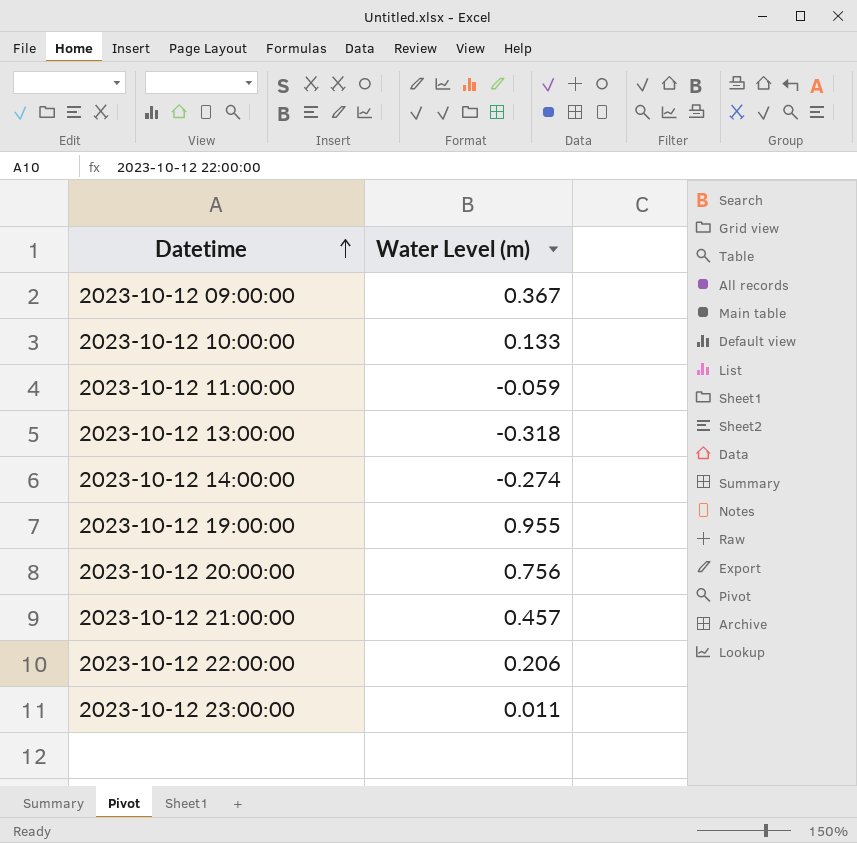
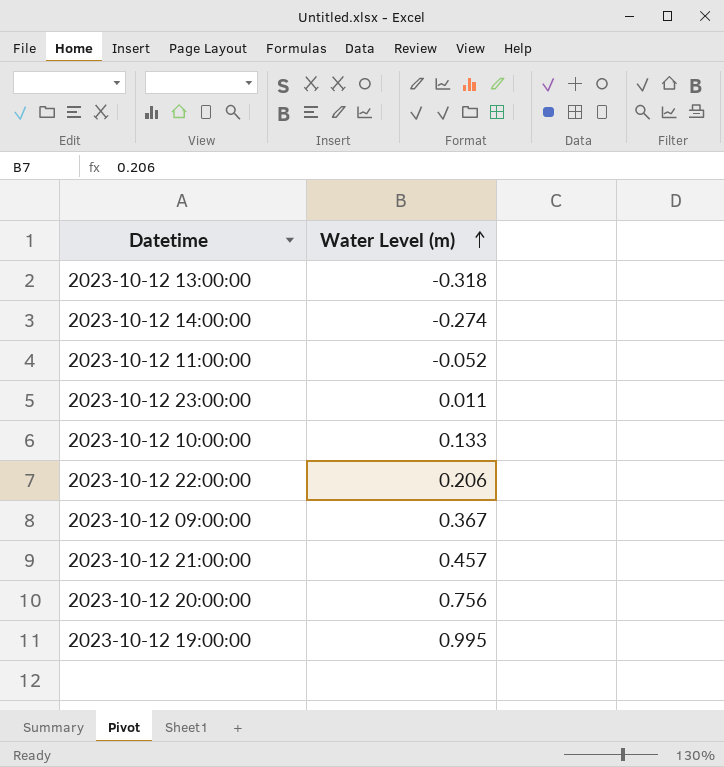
row order: Datetime ascending -> Water Level (m) ascending
2023-10-12 11:00:00 | Water Level (m): -0.059 -> -0.052
2023-10-12 19:00:00 | Water Level (m): 0.955 -> 0.995

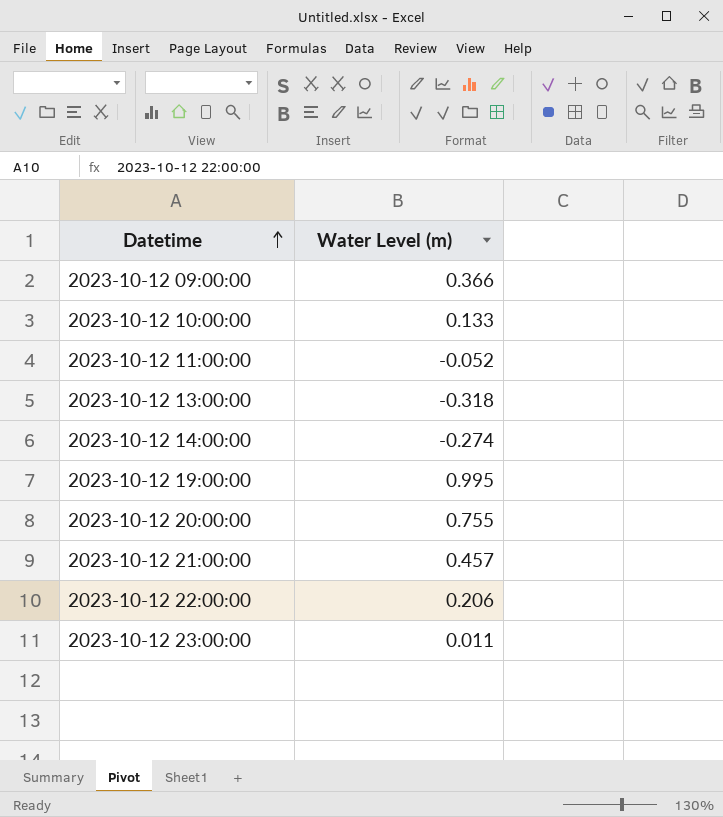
row order: Water Level (m) ascending -> Datetime ascending
2023-10-12 09:00:00 | Water Level (m): 0.367 -> 0.366
2023-10-12 20:00:00 | Water Level (m): 0.756 -> 0.755

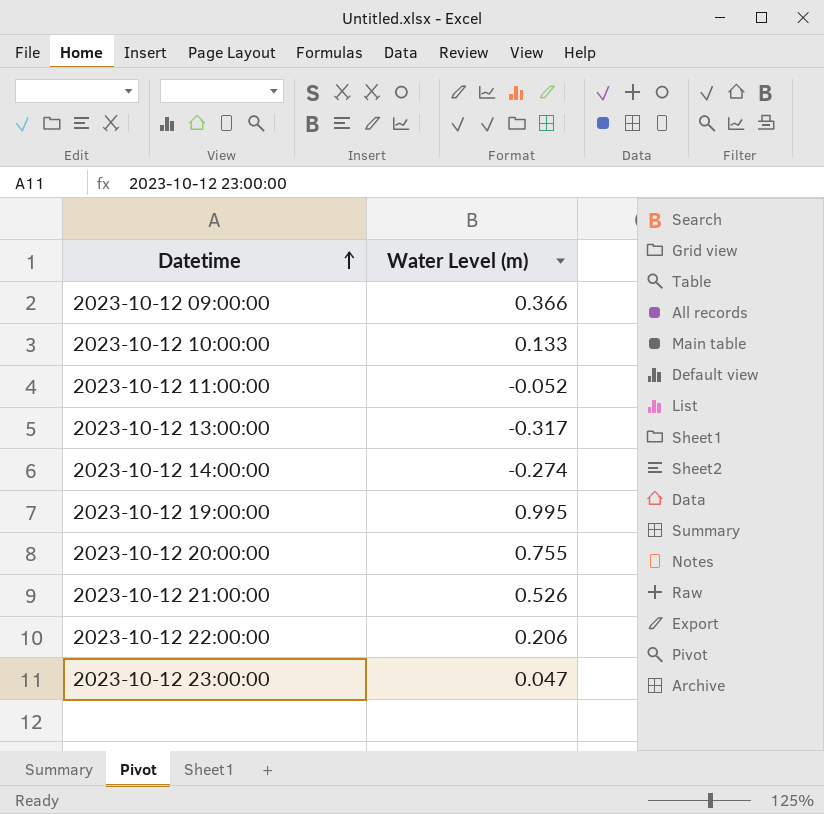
2023-10-12 13:00:00 | Water Level (m): -0.318 -> -0.317
2023-10-12 21:00:00 | Water Level (m): 0.457 -> 0.526
2023-10-12 23:00:00 | Water Level (m): 0.011 -> 0.047

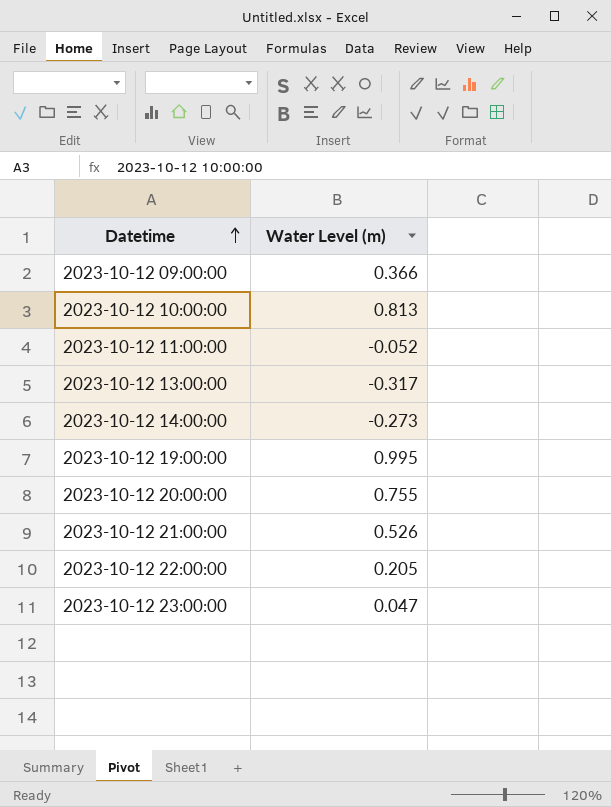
2023-10-12 10:00:00 | Water Level (m): 0.133 -> 0.813
2023-10-12 14:00:00 | Water Level (m): -0.274 -> -0.273
2023-10-12 22:00:00 | Water Level (m): 0.206 -> 0.205

